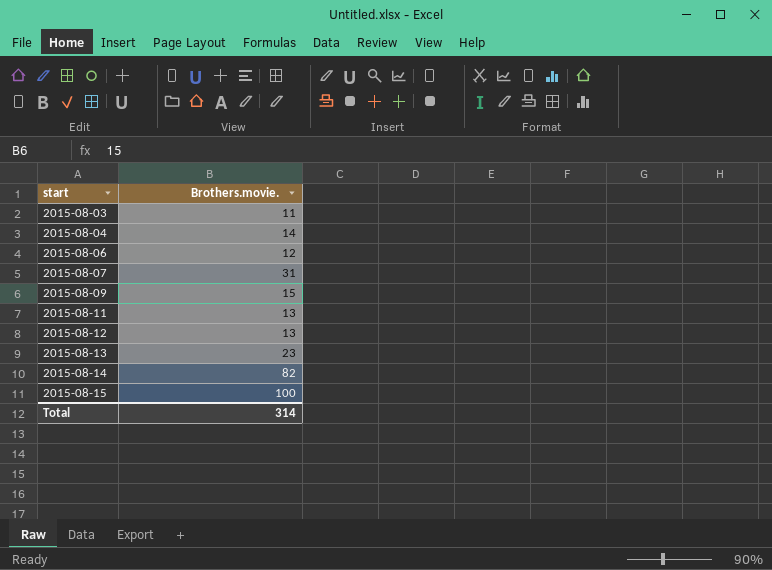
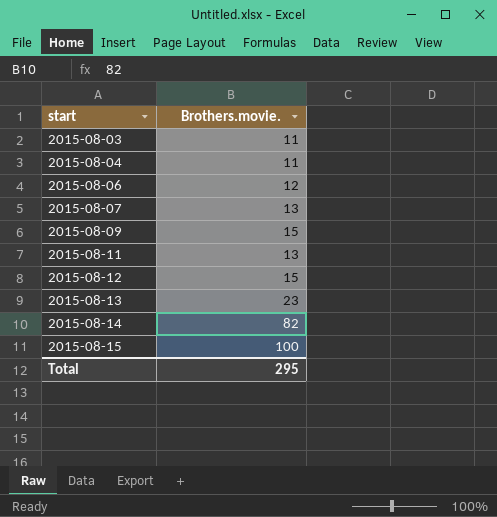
2015-08-04 | Brothers.movie.: 14 -> 11
2015-08-07 | Brothers.movie.: 31 -> 13
2015-08-12 | Brothers.movie.: 13 -> 15
Total | Brothers.movie.: 314 -> 295

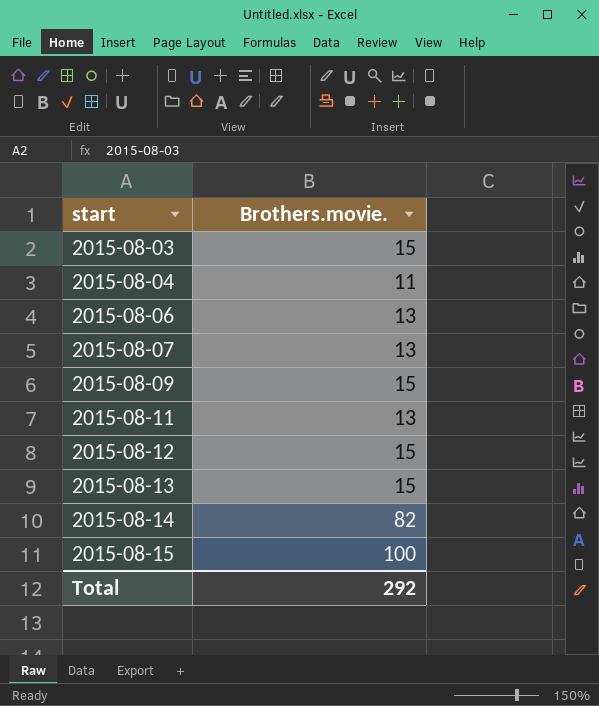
2015-08-03 | Brothers.movie.: 11 -> 15
2015-08-06 | Brothers.movie.: 12 -> 13
2015-08-13 | Brothers.movie.: 23 -> 15
Total | Brothers.movie.: 295 -> 292

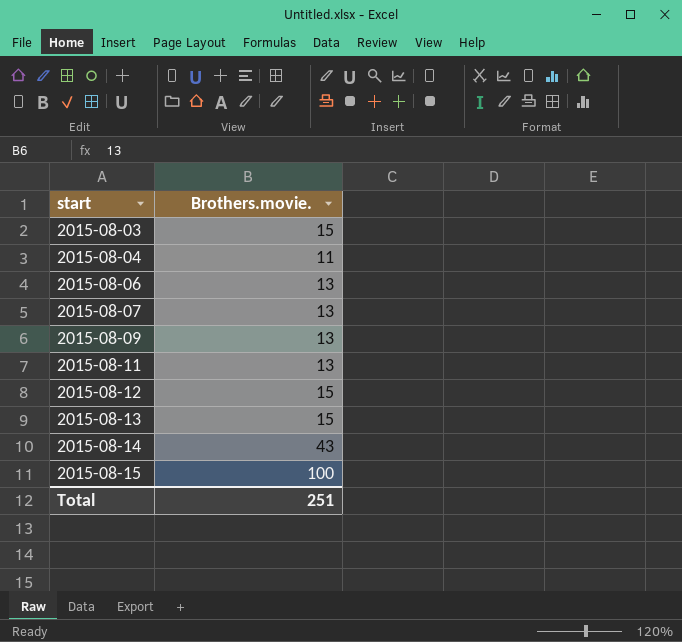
2015-08-09 | Brothers.movie.: 15 -> 13
2015-08-14 | Brothers.movie.: 82 -> 43
Total | Brothers.movie.: 292 -> 251

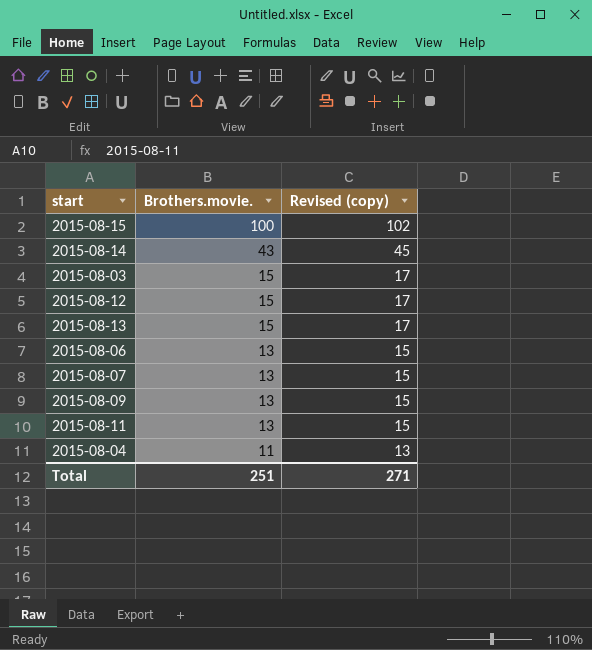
row order: start ascending -> Brothers.movie. descending
column Revised (copy) | formula: none -> [Brothers.movie.] + 2

